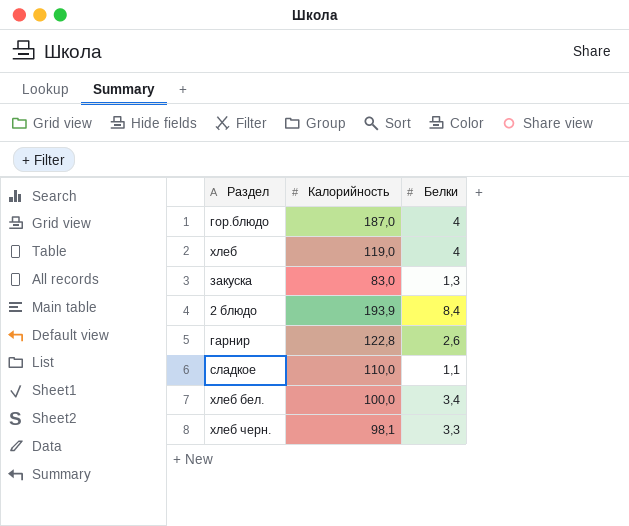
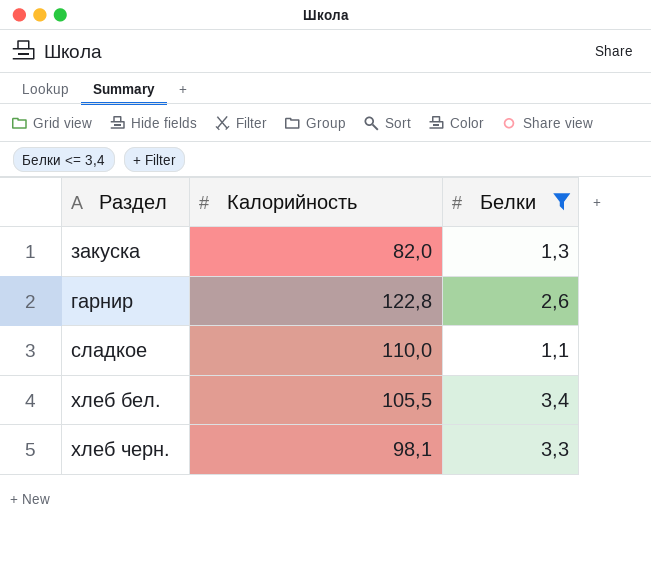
filter: none -> Белки <= 3,4
закуска | Калорийность: 83,0 -> 82,0
хлеб бел. | Калорийность: 100,0 -> 105,5

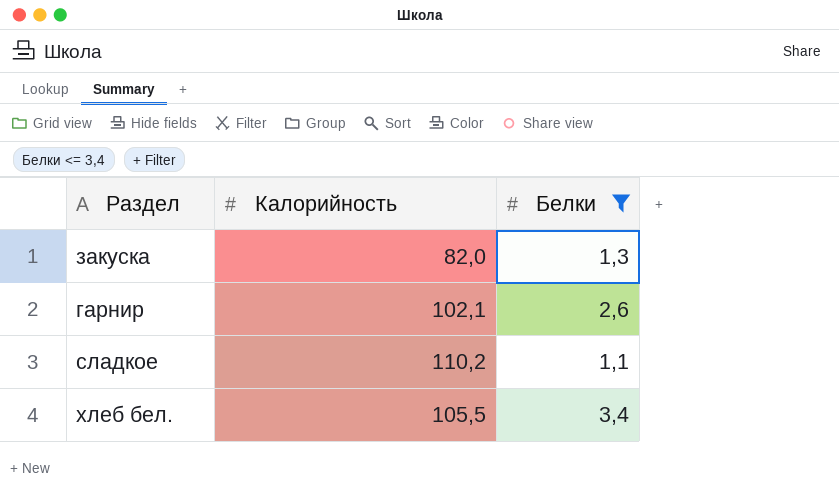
row хлеб черн.: 98,1 | 3,3 -> none
гарнир | Калорийность: 122,8 -> 102,1
сладкое | Калорийность: 110,0 -> 110,2

